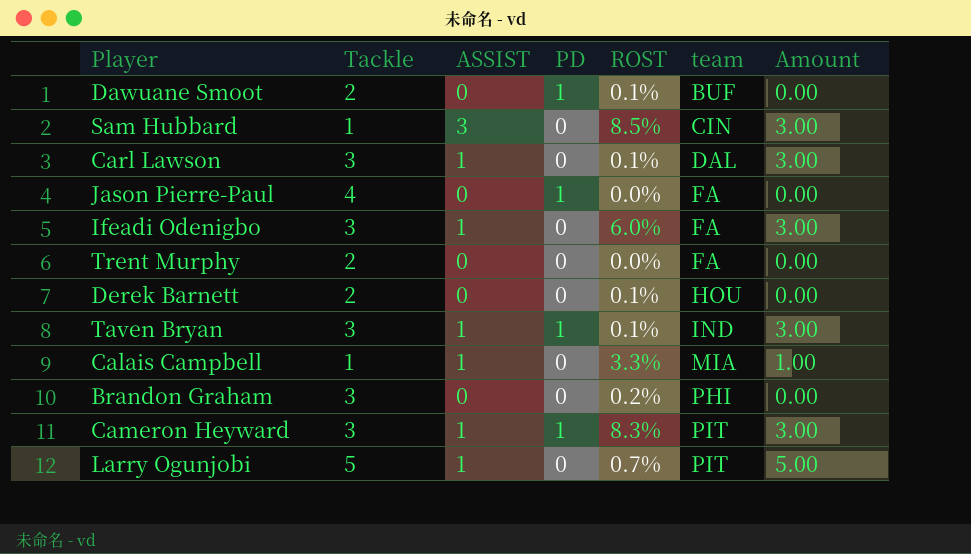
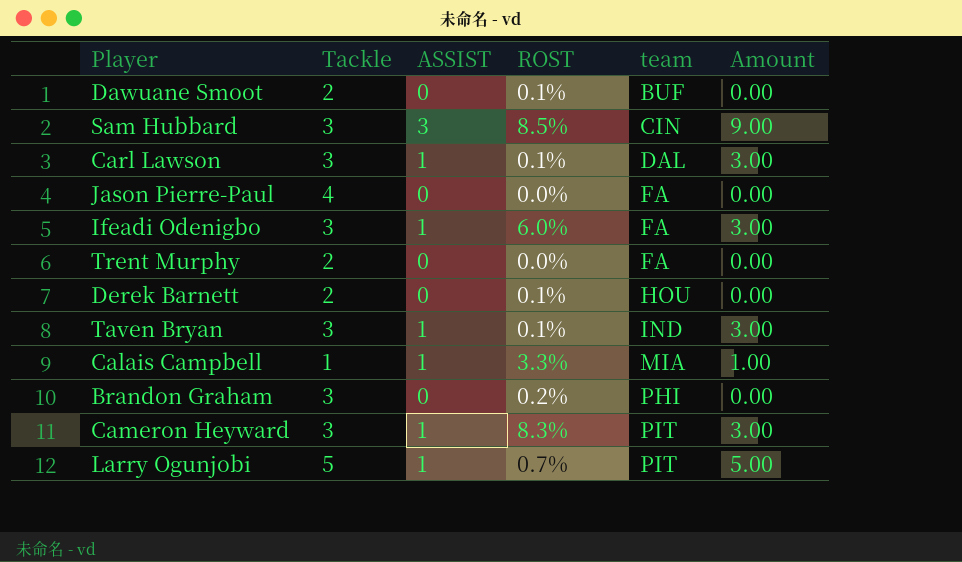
column PD | position: 4 -> none
Sam Hubbard | Tackle: 1 -> 3
Sam Hubbard | Amount: 3.00 -> 9.00

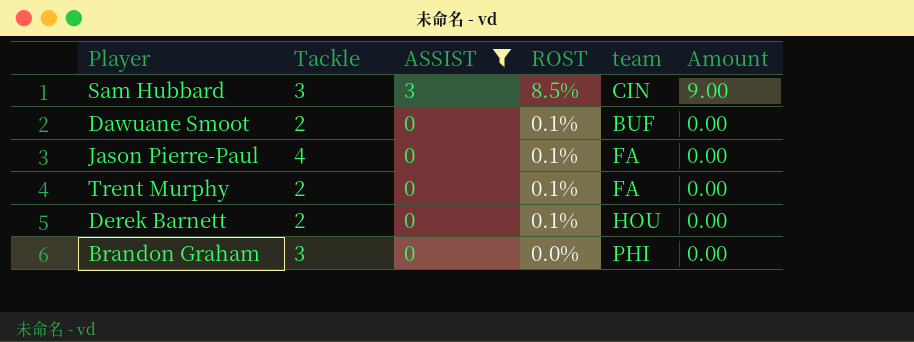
filter: none -> ASSIST != 1
row order: team ascending -> ASSIST descending
Jason Pierre-Paul | ROST: 0.0% -> 0.1%
Trent Murphy | ROST: 0.0% -> 0.1%
Brandon Graham | ROST: 0.2% -> 0.0%

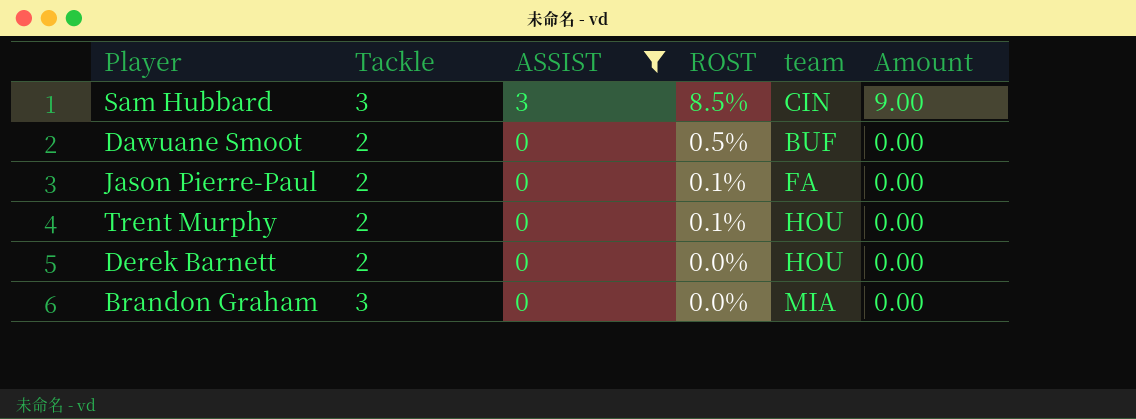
Dawuane Smoot | ROST: 0.1% -> 0.5%
Jason Pierre-Paul | Tackle: 4 -> 2
Trent Murphy | team: FA -> HOU
Derek Barnett | ROST: 0.1% -> 0.0%
Brandon Graham | team: PHI -> MIA

